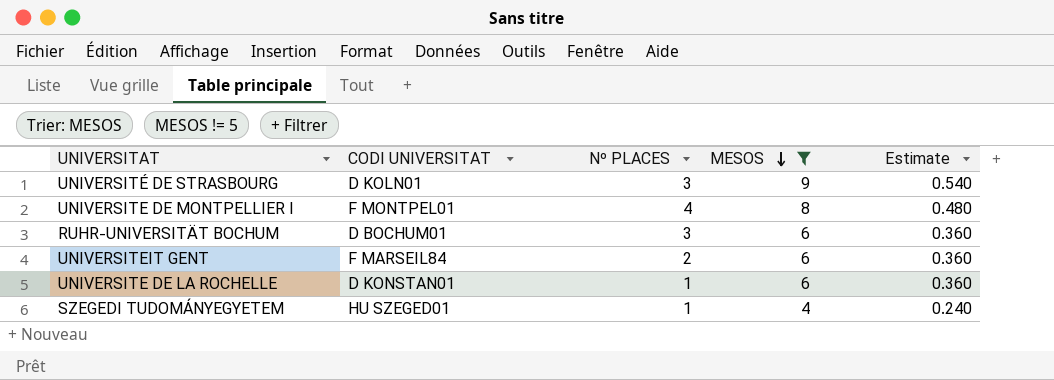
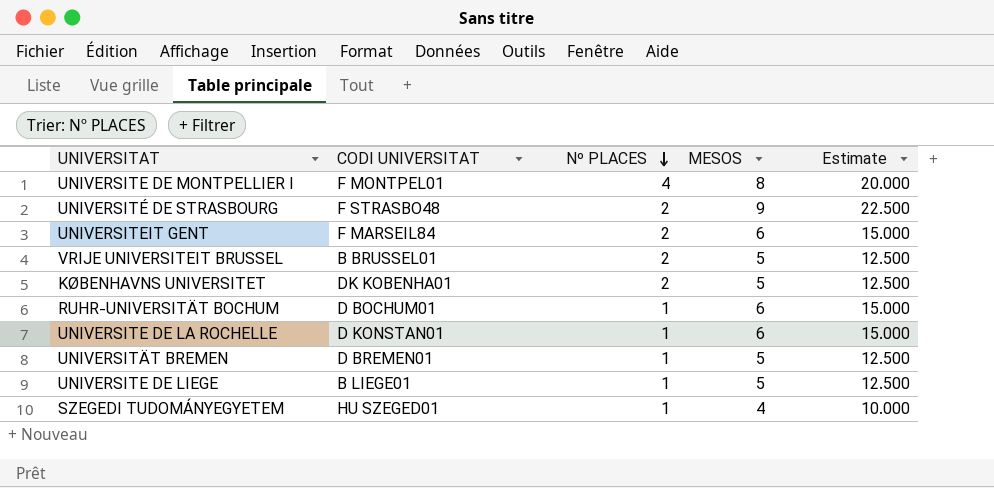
filter: MESOS != 5 -> none
row order: MESOS descending -> Nº PLACES descending
column Estimate | formula: [MESOS] * 0.06 -> [MESOS] * 2.5
UNIVERSITÉ DE STRASBOURG | CODI UNIVERSITAT: D KOLN01 -> F STRASBO48
UNIVERSITÉ DE STRASBOURG | Nº PLACES: 3 -> 2
RUHR-UNIVERSITÄT BOCHUM | Nº PLACES: 3 -> 1

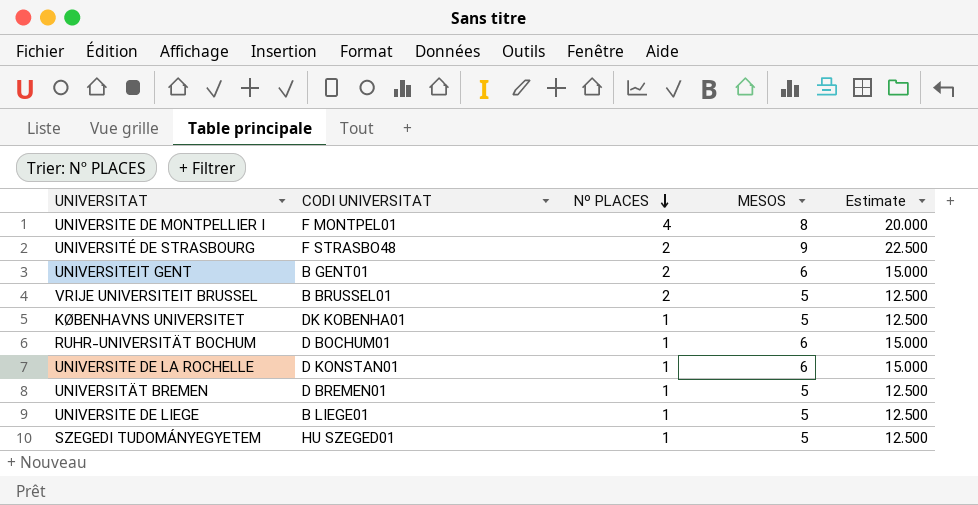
UNIVERSITEIT GENT | CODI UNIVERSITAT: F MARSEIL84 -> B GENT01
KØBENHAVNS UNIVERSITET | Nº PLACES: 2 -> 1
SZEGEDI TUDOMÁNYEGYETEM | MESOS: 4 -> 5
SZEGEDI TUDOMÁNYEGYETEM | Estimate: 10.000 -> 12.500

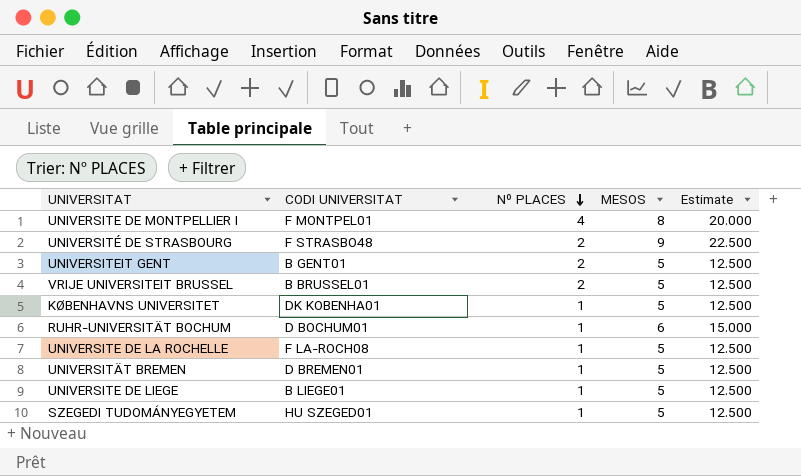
UNIVERSITEIT GENT | MESOS: 6 -> 5
UNIVERSITEIT GENT | Estimate: 15.000 -> 12.500
UNIVERSITE DE LA ROCHELLE | CODI UNIVERSITAT: D KONSTAN01 -> F LA-ROCH08
UNIVERSITE DE LA ROCHELLE | MESOS: 6 -> 5
UNIVERSITE DE LA ROCHELLE | Estimate: 15.000 -> 12.500

